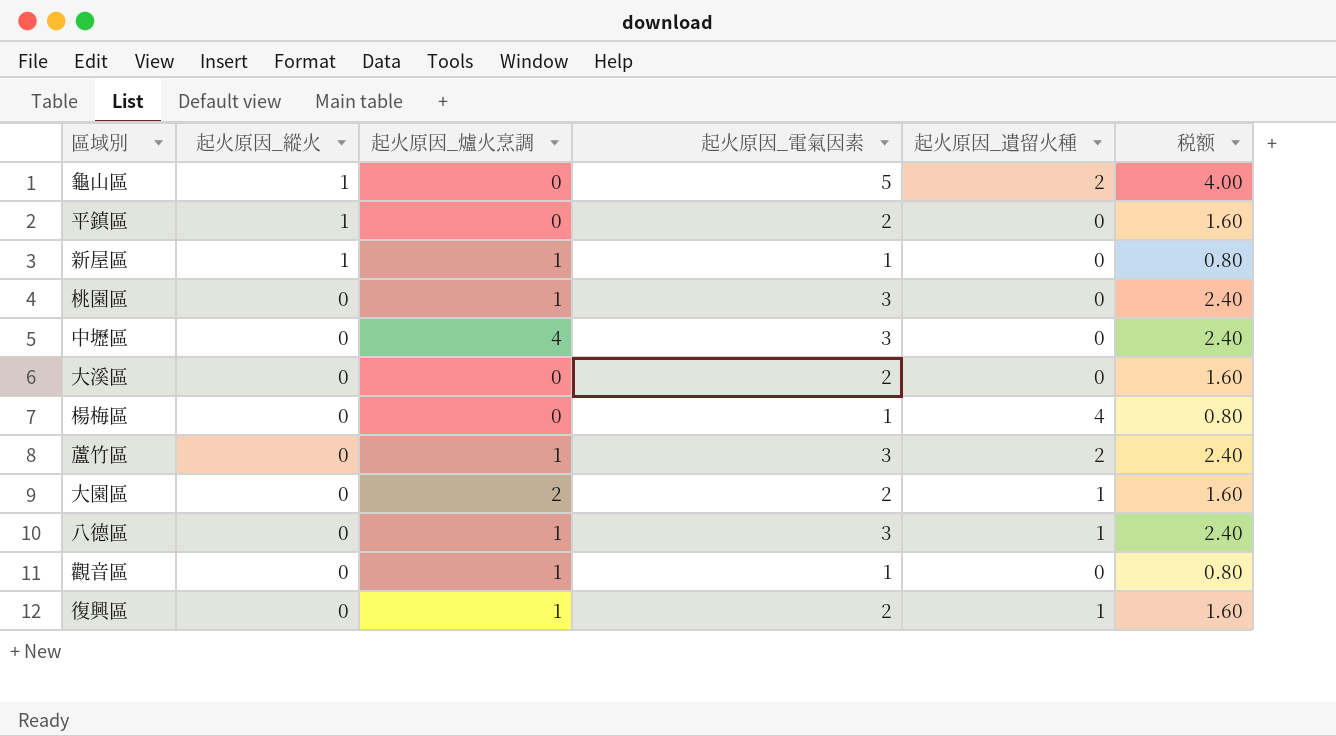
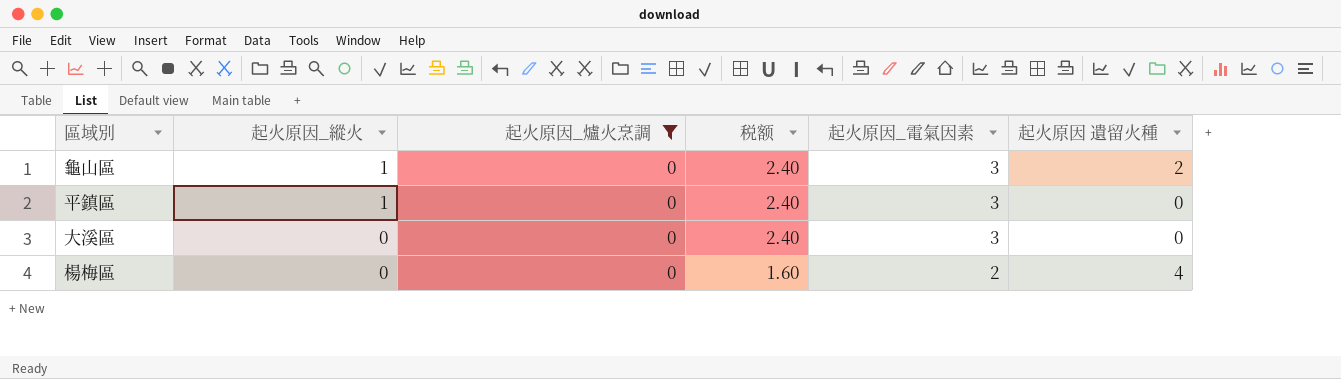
filter: none -> 起火原因_爐火烹調 = 0
column 税额 | position: 6 -> 4
column name: 起火原因_遺留火種 -> 起火原因 遺留火種
龜山區 | 税额: 4.00 -> 2.40
龜山區 | 起火原因_電氣因素: 5 -> 3
平鎮區 | 税额: 1.60 -> 2.40
平鎮區 | 起火原因_電氣因素: 2 -> 3
大溪區 | 税额: 1.60 -> 2.40
大溪區 | 起火原因_電氣因素: 2 -> 3
楊梅區 | 税额: 0.80 -> 1.60
楊梅區 | 起火原因_電氣因素: 1 -> 2

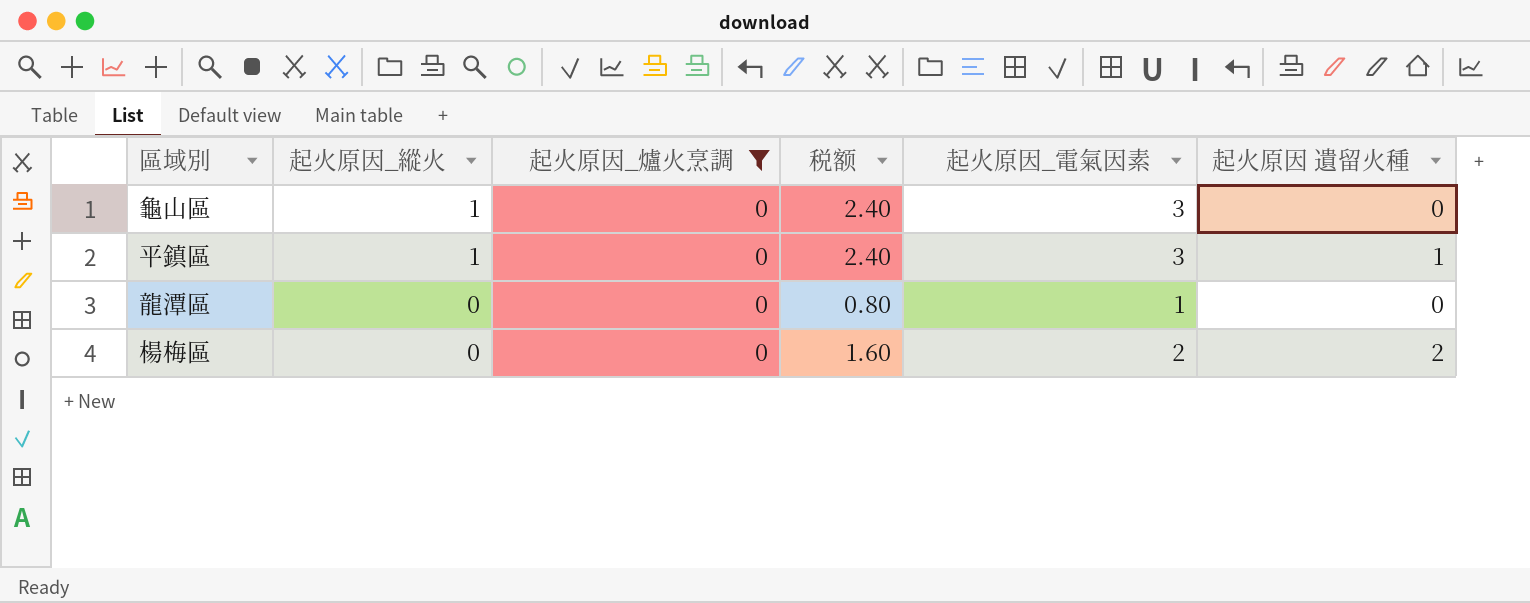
row 大溪區: 0 | 0 | 2.40 | 3 | 0 -> none
龜山區 | 起火原因 遺留火種: 2 -> 0
平鎮區 | 起火原因 遺留火種: 0 -> 1
row 龍潭區: none -> 0 | 0 | 0.80 | 1 | 0
楊梅區 | 起火原因 遺留火種: 4 -> 2

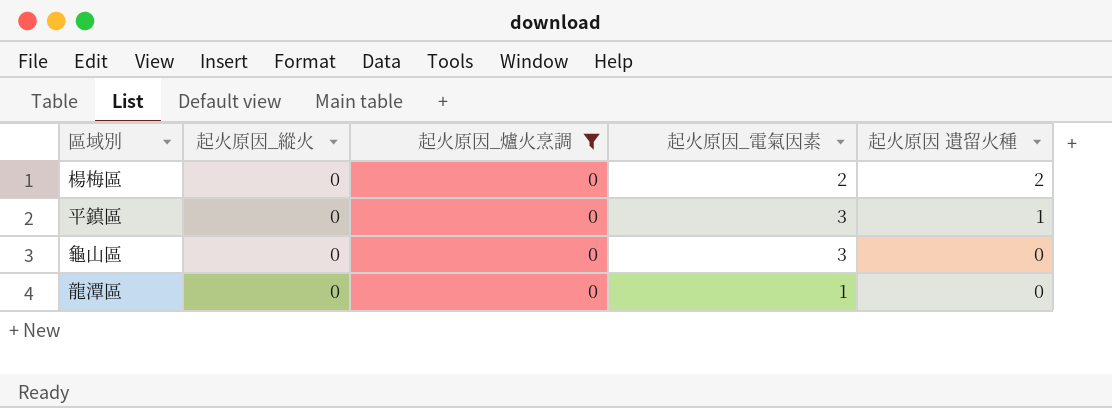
row order: 起火原因_縱火 descending -> 起火原因 遺留火種 descending
column 税额 | formula: [起火原因_電氣因素] * 0.8 -> none
平鎮區 | 起火原因_縱火: 1 -> 0
龜山區 | 起火原因_縱火: 1 -> 0

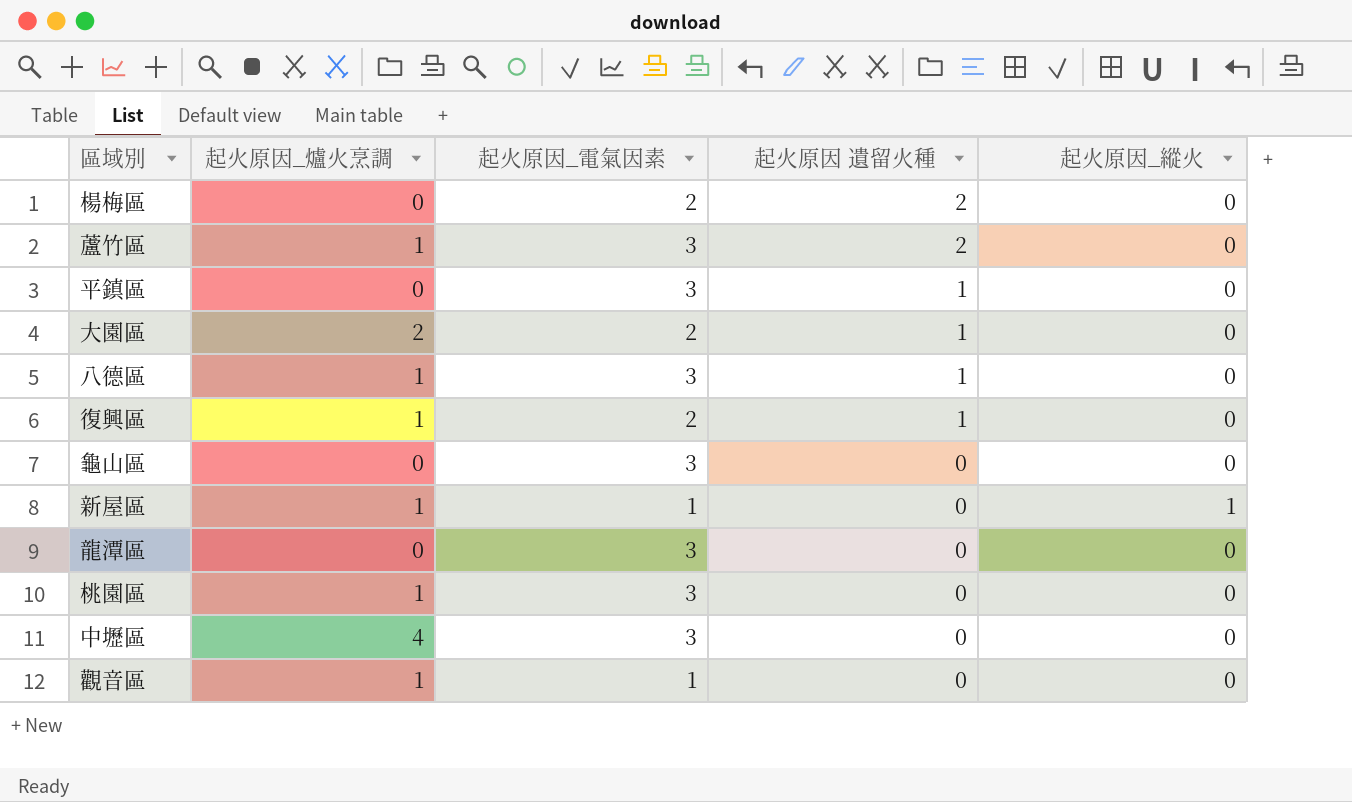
filter: 起火原因_爐火烹調 = 0 -> none
column 起火原因_縱火 | position: 2 -> 5
龍潭區 | 起火原因_電氣因素: 1 -> 3

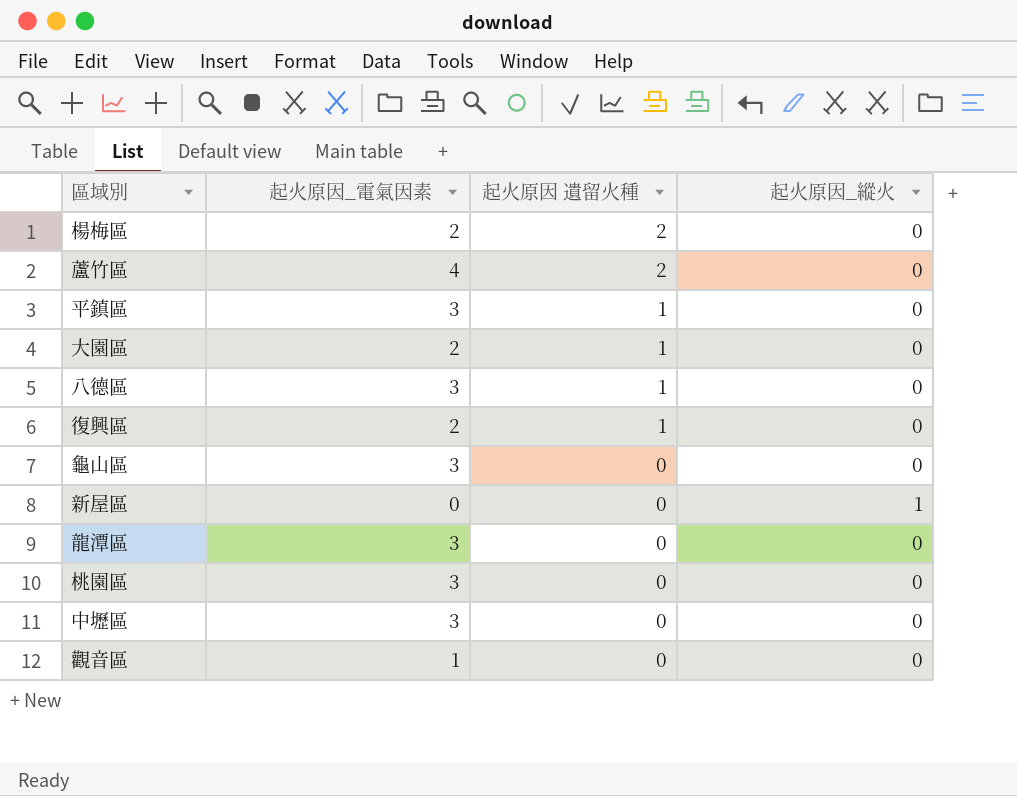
column 起火原因_爐火烹調 | position: 2 -> none
蘆竹區 | 起火原因_電氣因素: 3 -> 4
新屋區 | 起火原因_電氣因素: 1 -> 0

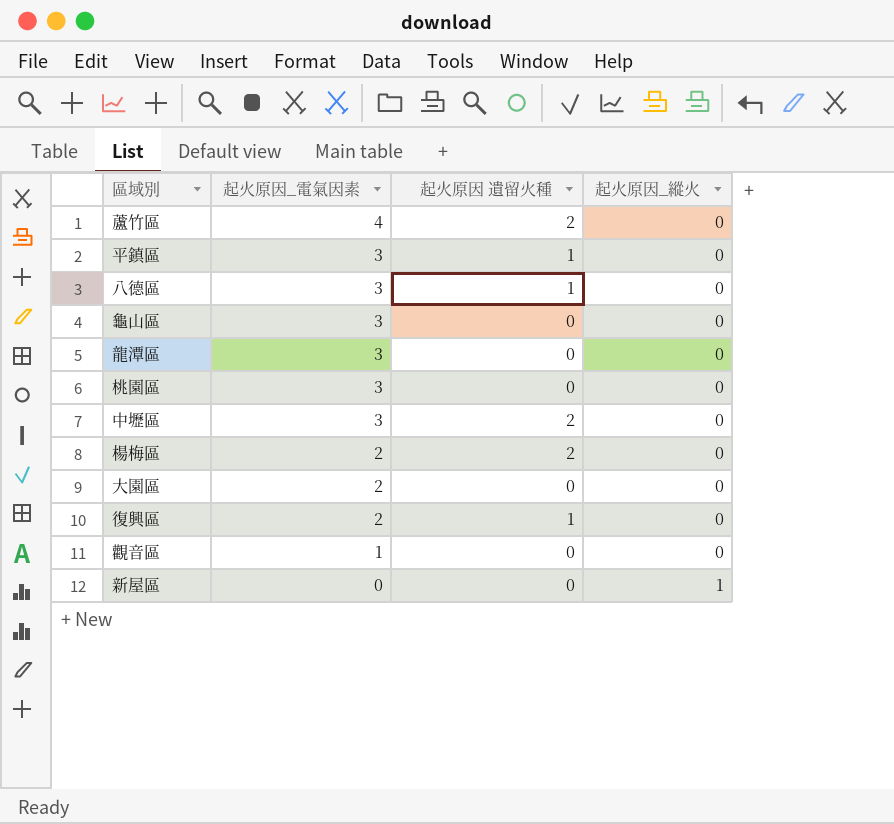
row order: 起火原因 遺留火種 descending -> 起火原因_電氣因素 descending
中壢區 | 起火原因 遺留火種: 0 -> 2
大園區 | 起火原因 遺留火種: 1 -> 0

